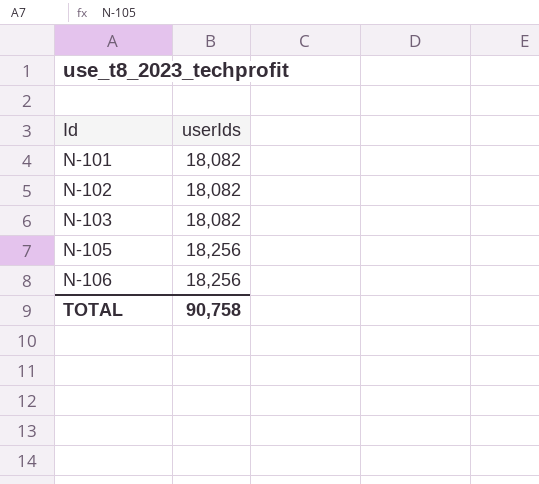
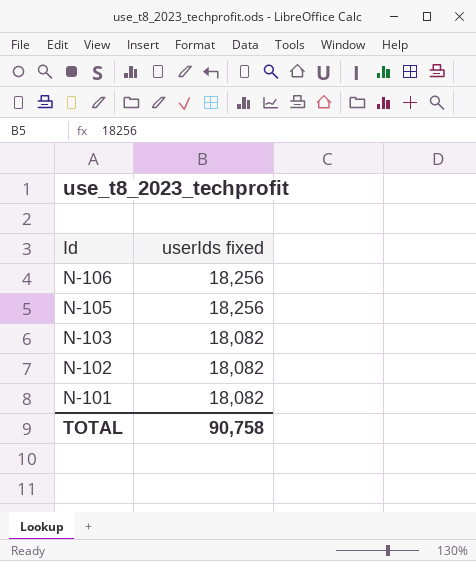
row order: Id ascending -> Id descending
column name: userIds -> userIds fixed

